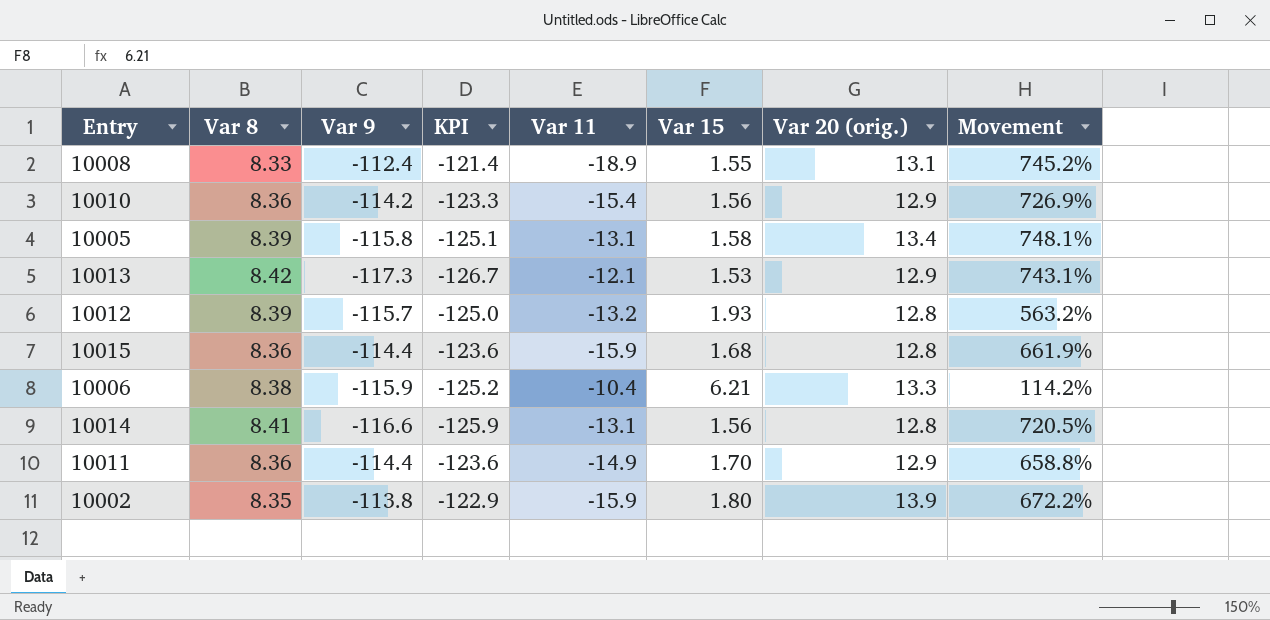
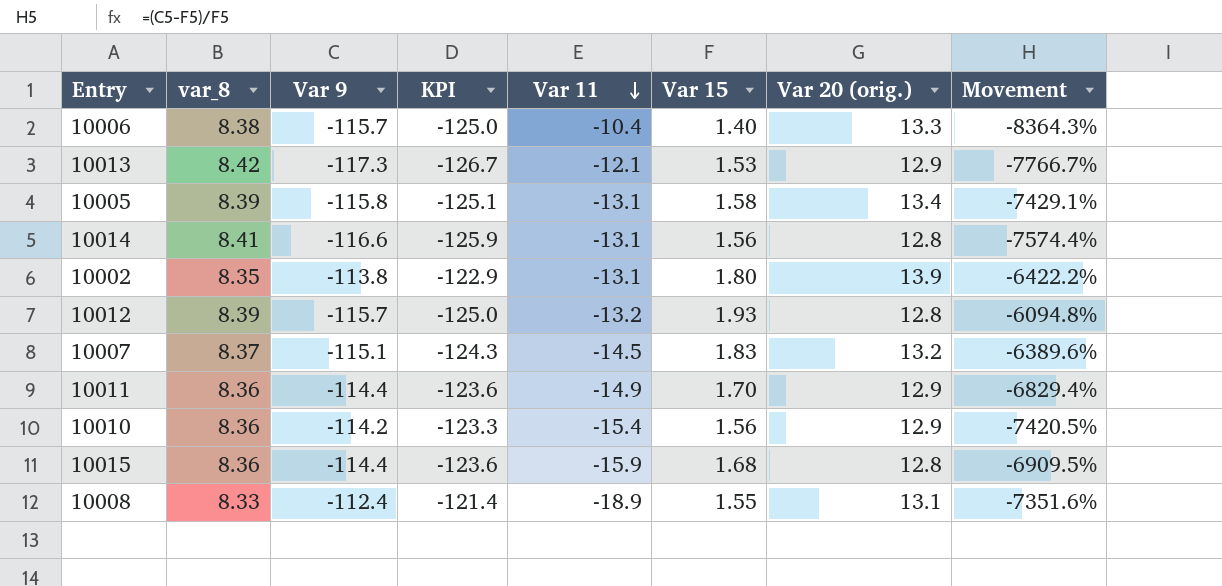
row order: none -> Var 11 descending
column name: Var 8 -> var_8
column Movement | formula: ([Var 20 (orig.)] - [Var 15]) / [Var 15] -> ([Var 9] - [Var 15]) / [Var 15]
10006 | Var 9: -115.9 -> -115.7
10006 | KPI: -125.2 -> -125.0
10006 | Var 15: 6.21 -> 1.40
10002 | Var 11: -15.9 -> -13.1
row 10007: none -> 8.37 | -115.1 | -124.3 | -14.5 | 1.83 | 13.2 | -6389.6%

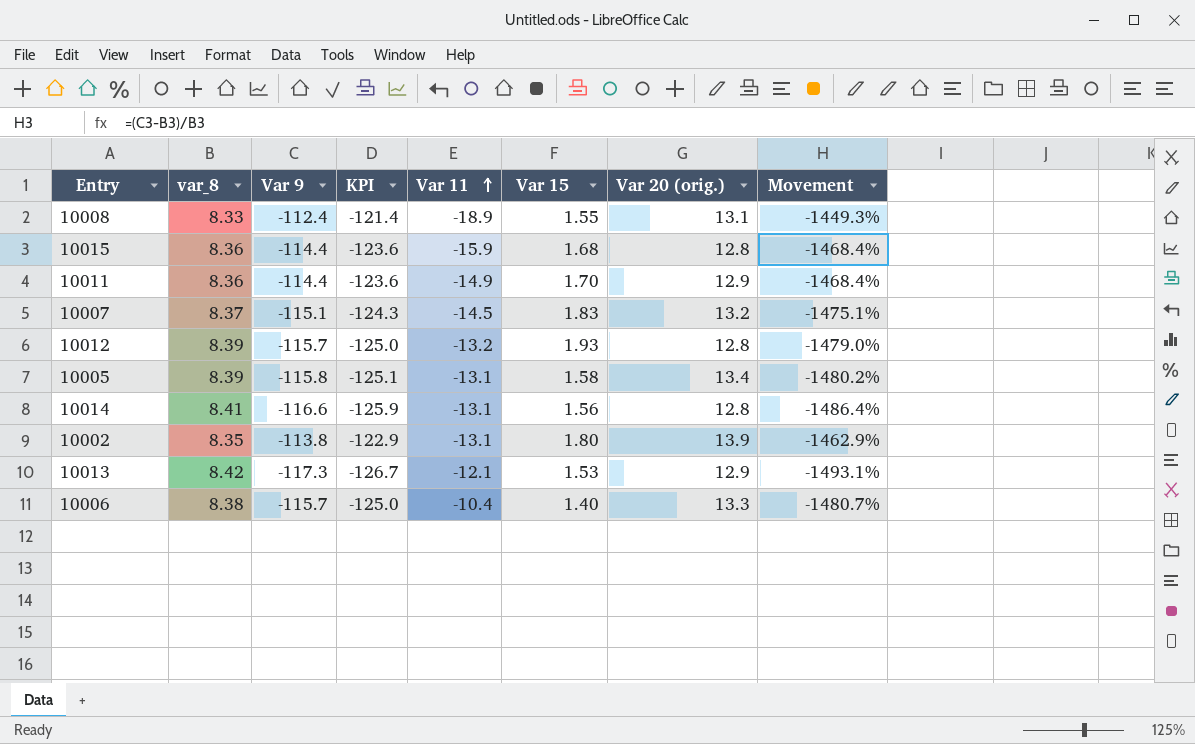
row order: Var 11 descending -> Var 11 ascending
column Movement | formula: ([Var 9] - [Var 15]) / [Var 15] -> ([Var 9] - [var_8]) / [var_8]
row 10010: 8.36 | -114.2 | -123.3 | -15.4 | 1.56 | 12.9 | -7420.5% -> none

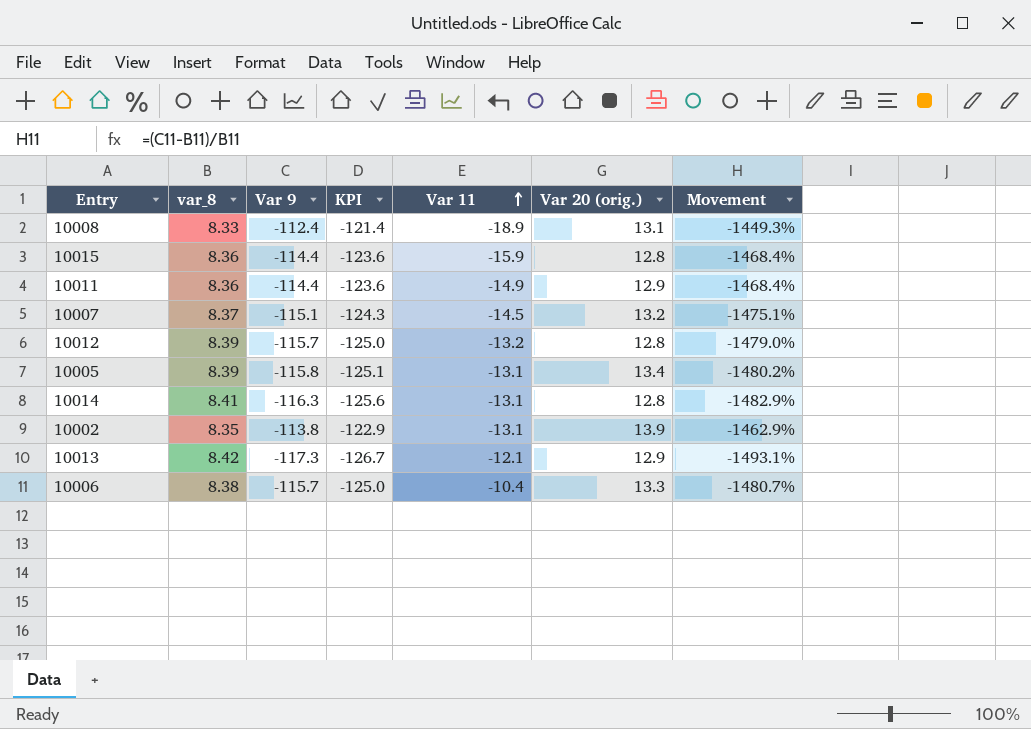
column Var 15 | position: 6 -> none
10014 | Var 9: -116.6 -> -116.3
10014 | KPI: -125.9 -> -125.6
10014 | Movement: -1486.4% -> -1482.9%

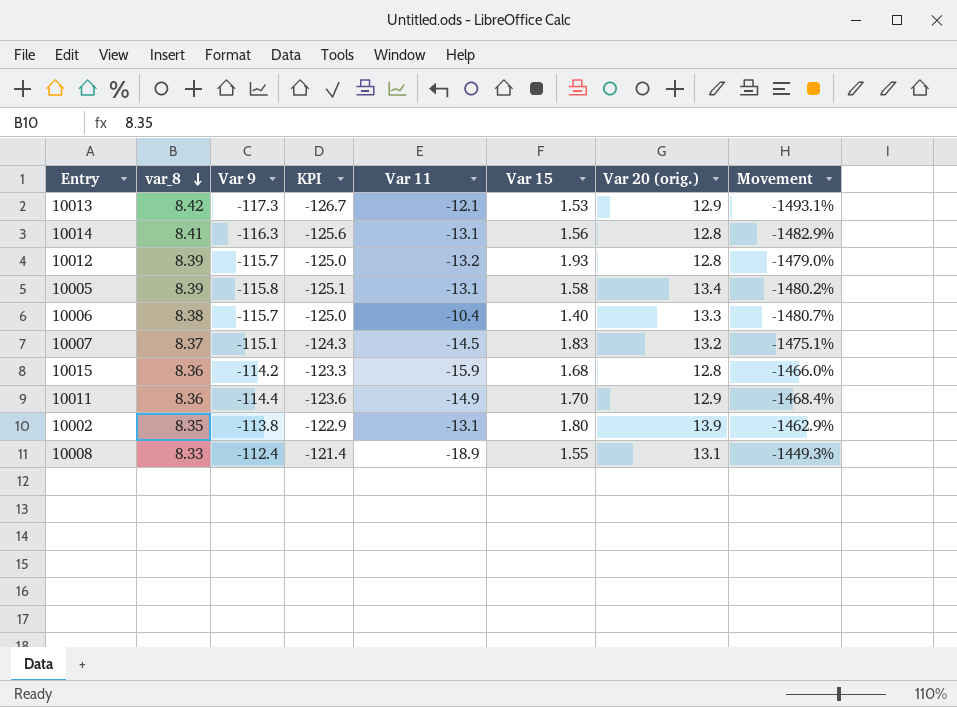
row order: Var 11 ascending -> var_8 descending
column Var 15 | position: none -> 6
10015 | Var 9: -114.4 -> -114.2
10015 | KPI: -123.6 -> -123.3
10015 | Movement: -1468.4% -> -1466.0%

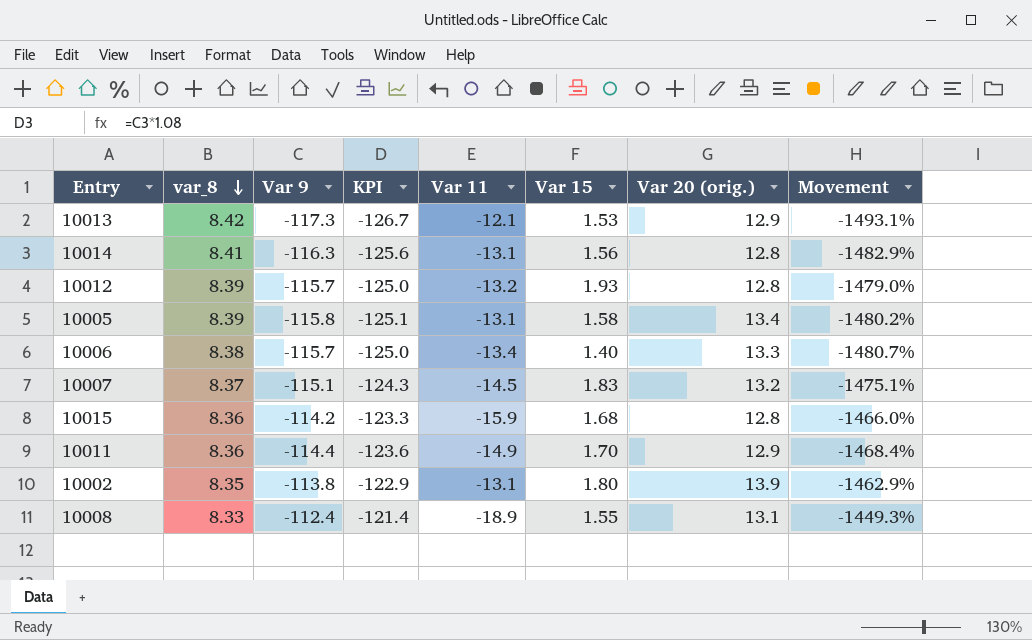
10006 | Var 11: -10.4 -> -13.4

